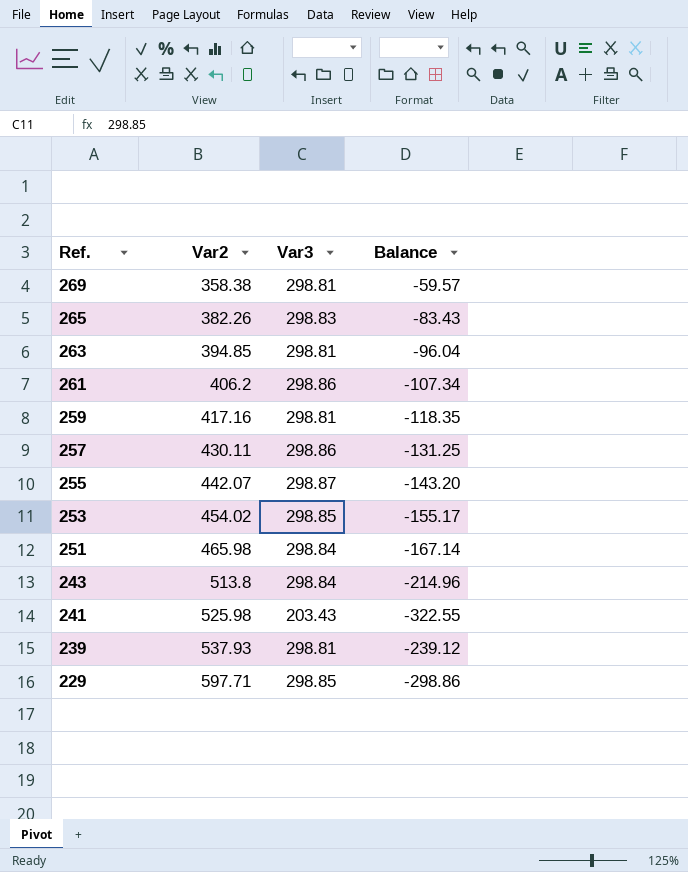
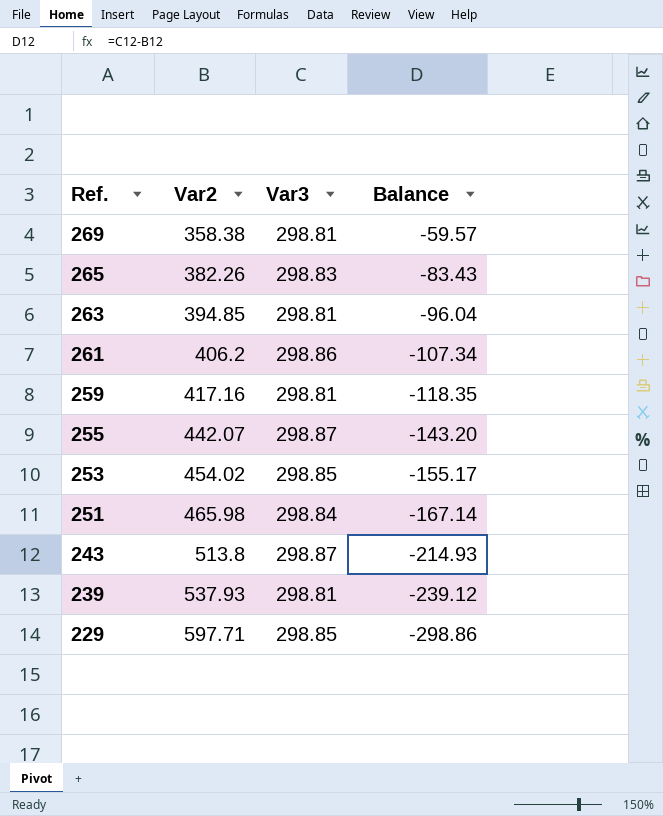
row 257: 430.11 | 298.86 | -131.25 -> none
row 241: 525.98 | 203.43 | -322.55 -> none
243 | Var3: 298.84 -> 298.87
243 | Balance: -214.96 -> -214.93

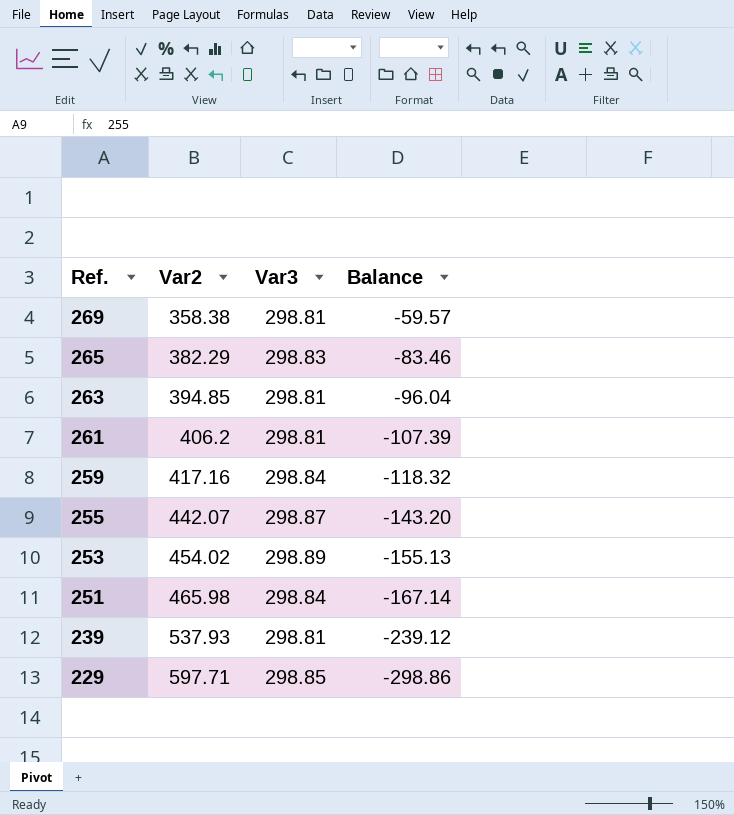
row 243: 513.8 | 298.87 | -214.93 -> none
265 | Var2: 382.26 -> 382.29
265 | Balance: -83.43 -> -83.46
261 | Var3: 298.86 -> 298.81
261 | Balance: -107.34 -> -107.39
259 | Var3: 298.81 -> 298.84
259 | Balance: -118.35 -> -118.32
253 | Var3: 298.85 -> 298.89
253 | Balance: -155.17 -> -155.13

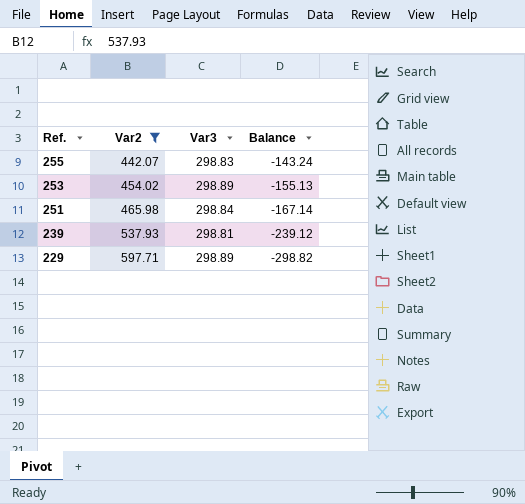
filter: none -> Var2 >= 442.07
255 | Var3: 298.87 -> 298.83
255 | Balance: -143.20 -> -143.24
229 | Var3: 298.85 -> 298.89
229 | Balance: -298.86 -> -298.82

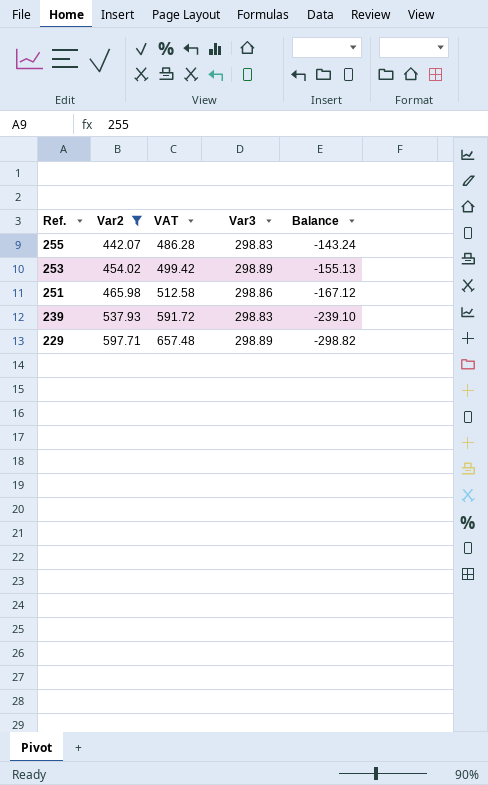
column VAT | formula: none -> [Var2] * 1.1
251 | Var3: 298.84 -> 298.86
251 | Balance: -167.14 -> -167.12
239 | Var3: 298.81 -> 298.83
239 | Balance: -239.12 -> -239.10

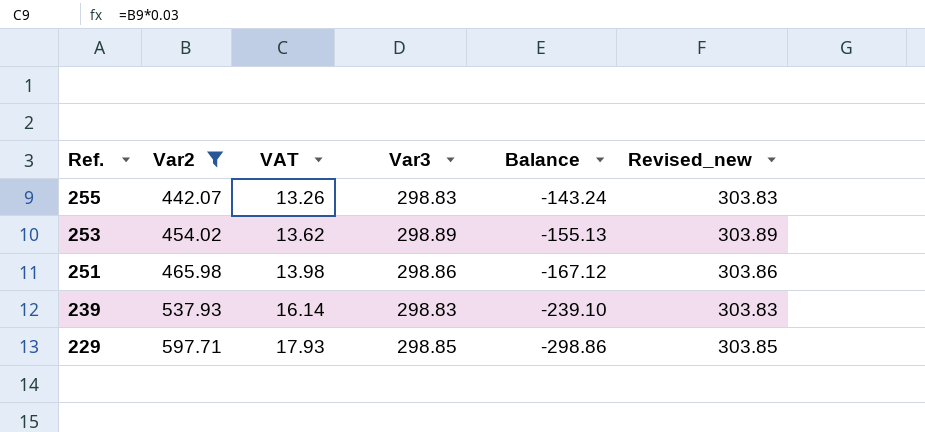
column VAT | formula: [Var2] * 1.1 -> [Var2] * 0.03
column Revised_new | formula: none -> [Var3] + 5
229 | Var3: 298.89 -> 298.85
229 | Balance: -298.82 -> -298.86

